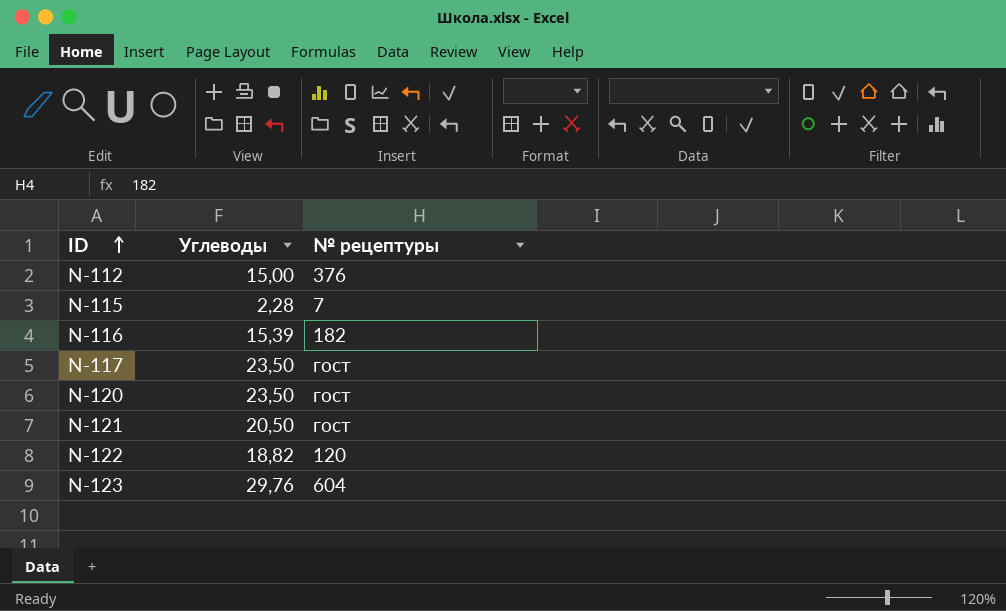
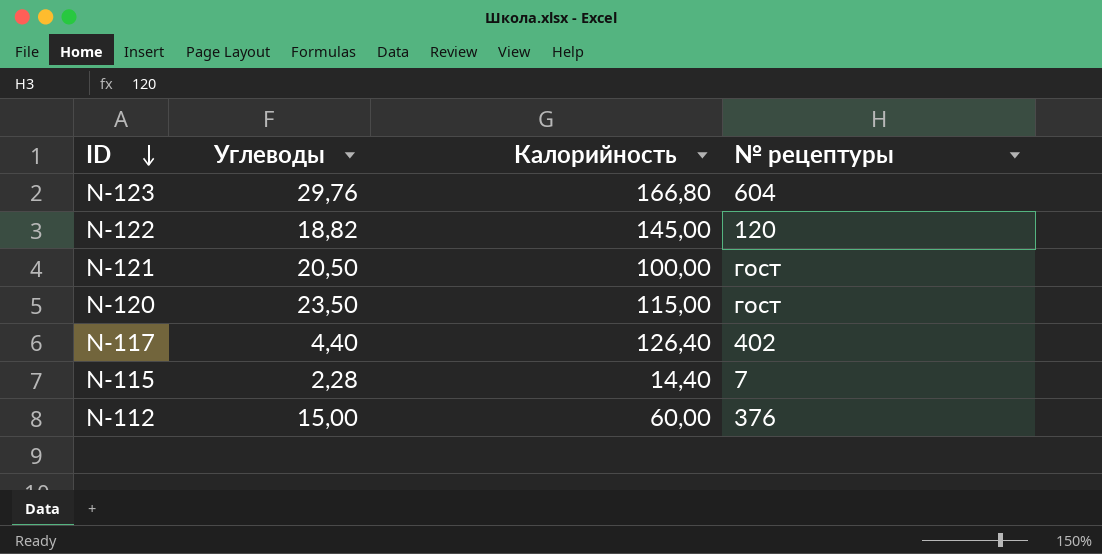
row order: ID ascending -> ID descending
column Калорийность | position: none -> 3
row N-116: 15,39 | 182 -> none
N-117 | Углеводы: 23,50 -> 4,40
N-117 | № рецептуры: гост -> 402

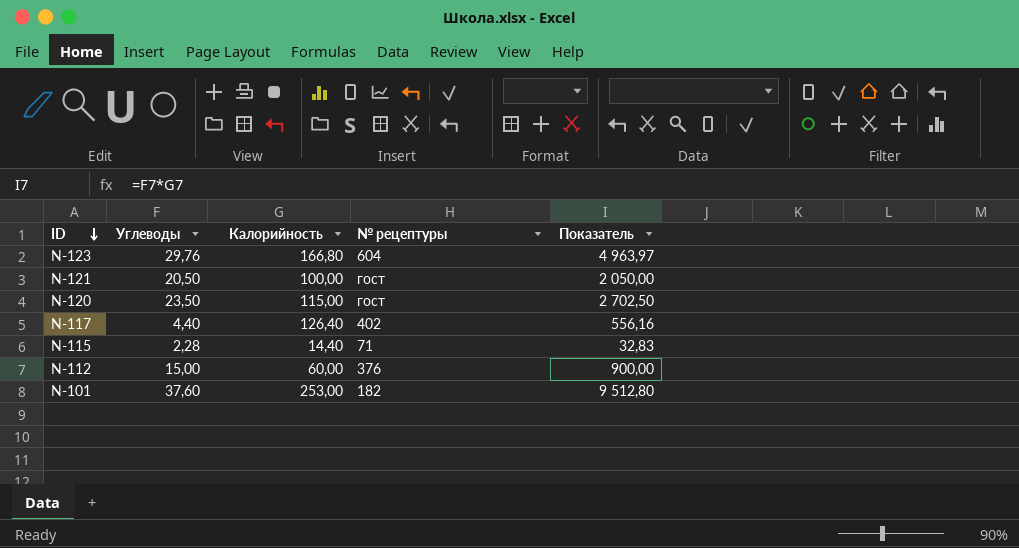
column Показатель | formula: none -> [Углеводы] * [Калорийность]
row N-122: 18,82 | 145,00 | 120 -> none
N-115 | № рецептуры: 7 -> 71
row N-101: none -> 37,60 | 253,00 | 182 | 9 512,80

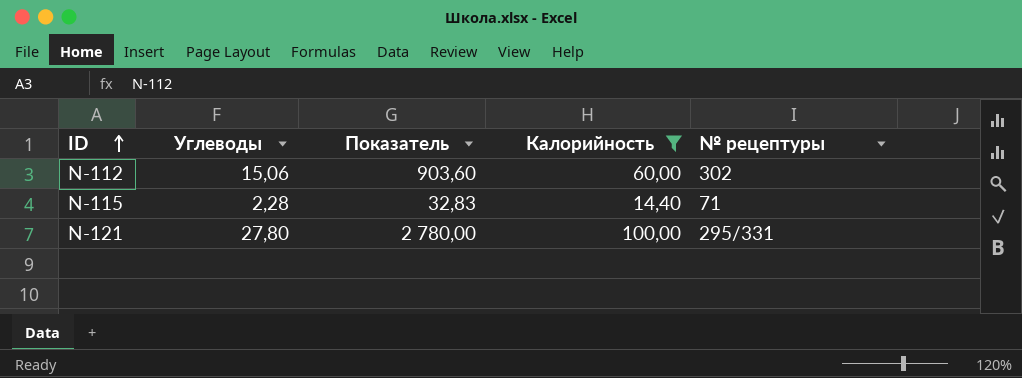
filter: none -> Калорийность <= 100,00
row order: ID descending -> ID ascending
column Показатель | position: 5 -> 3
N-112 | Углеводы: 15,00 -> 15,06
N-112 | Показатель: 900,00 -> 903,60
N-112 | № рецептуры: 376 -> 302
N-121 | Углеводы: 20,50 -> 27,80
N-121 | Показатель: 2 050,00 -> 2 780,00
N-121 | № рецептуры: гост -> 295/331

